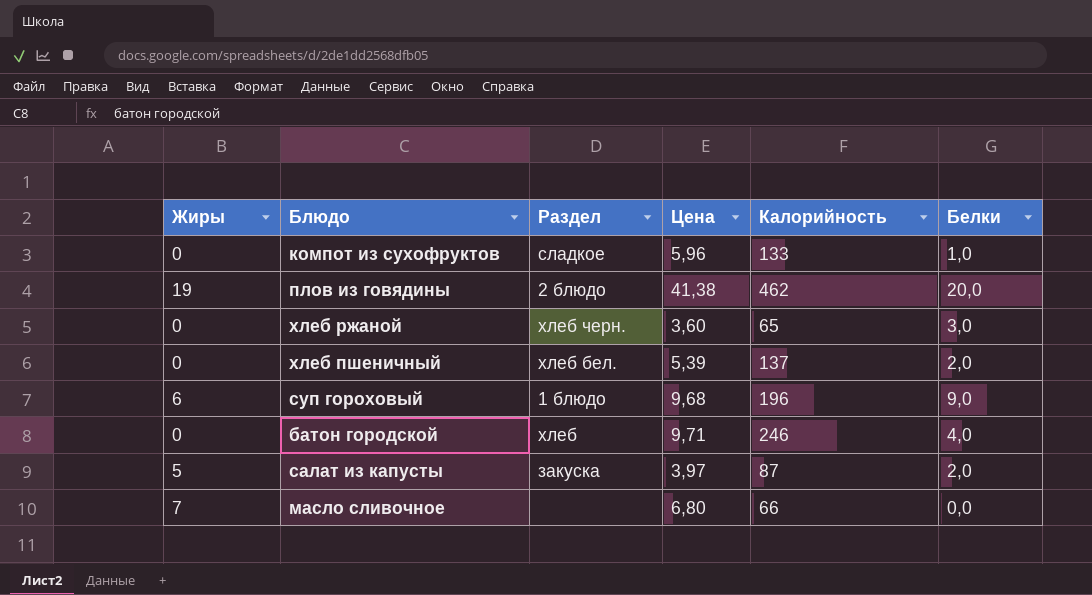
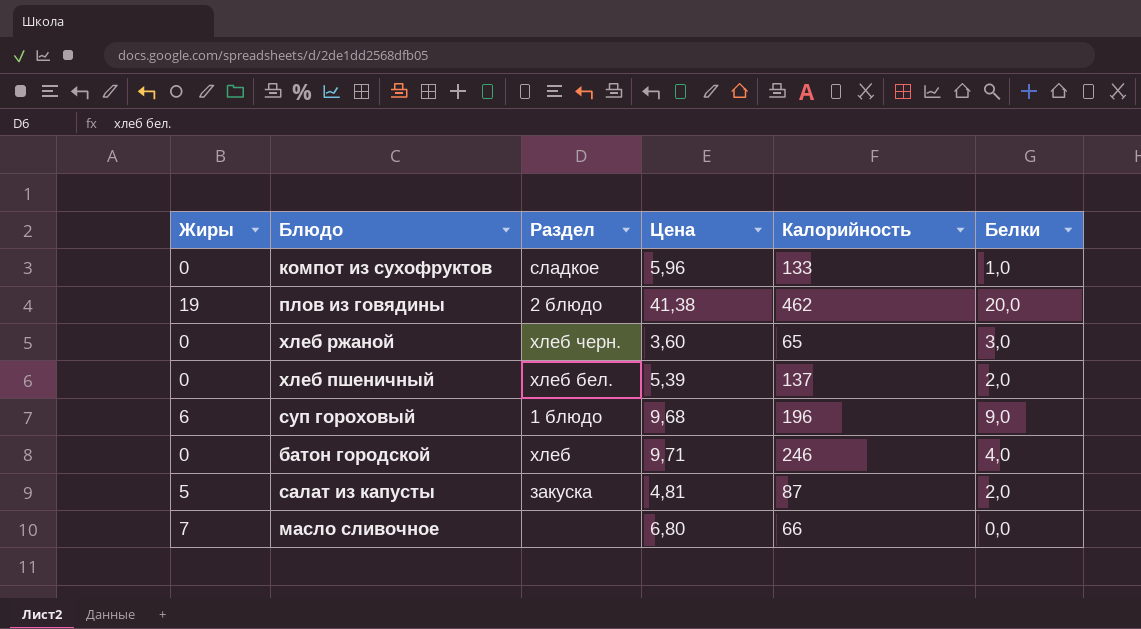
салат из капусты | Цена: 3,97 -> 4,81

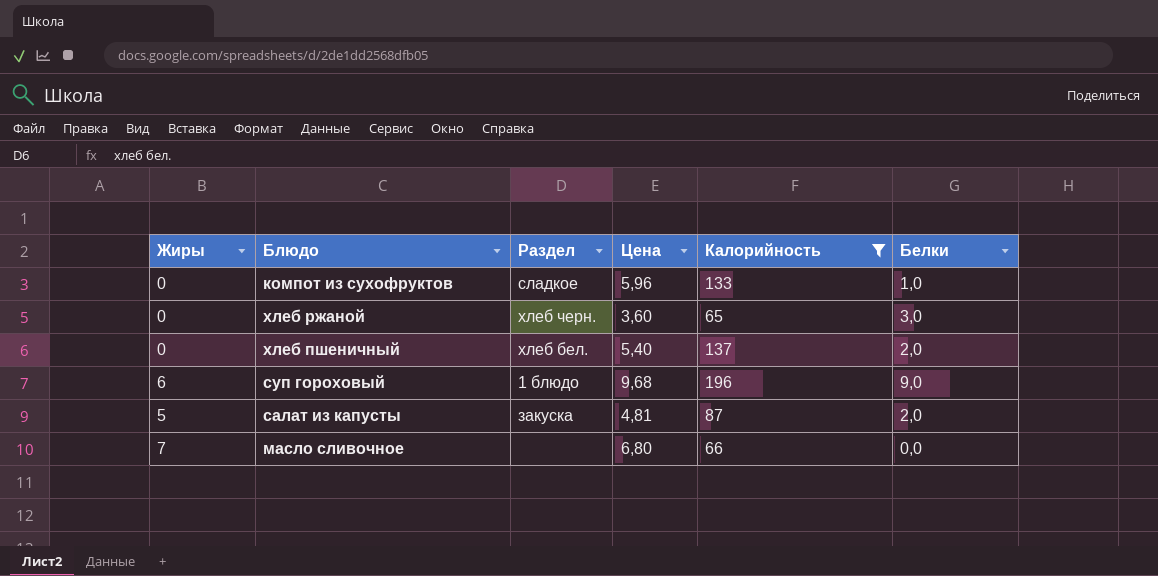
filter: none -> Калорийность <= 196
хлеб пшеничный | Цена: 5,39 -> 5,40

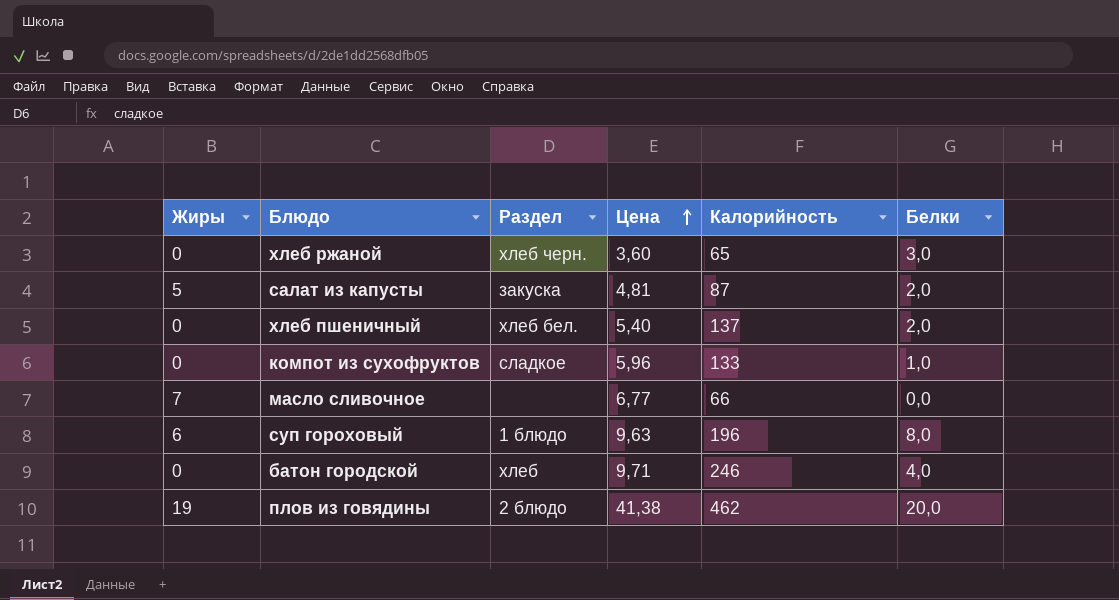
filter: Калорийность <= 196 -> none
row order: none -> Цена ascending
масло сливочное | Цена: 6,80 -> 6,77
суп гороховый | Цена: 9,68 -> 9,63
суп гороховый | Белки: 9,0 -> 8,0

